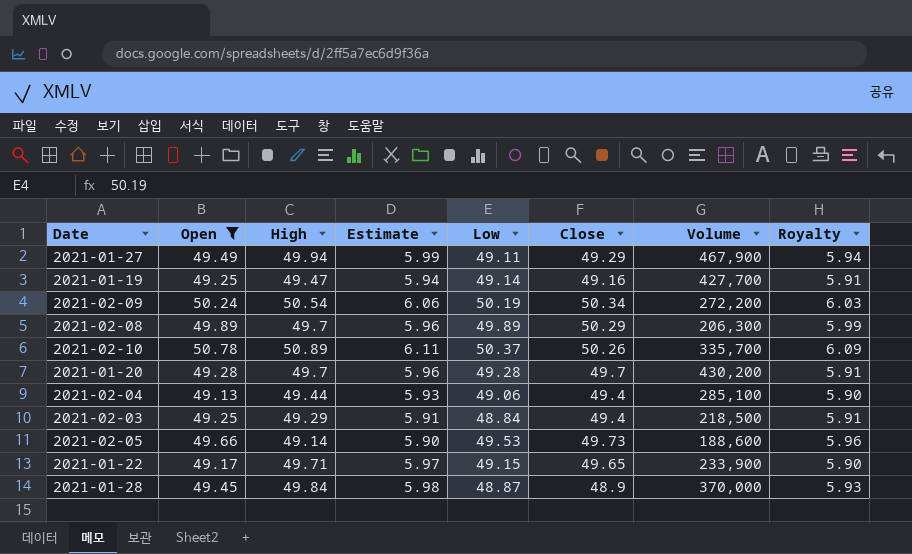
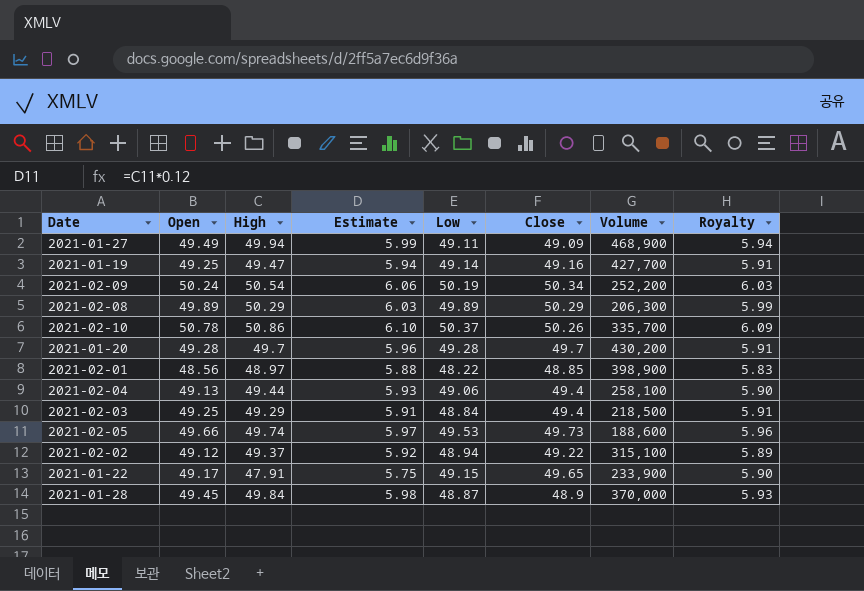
filter: Open >= 49.13 -> none
2021-01-27 | Close: 49.29 -> 49.09
2021-01-27 | Volume: 467,900 -> 468,900
2021-02-09 | Volume: 272,200 -> 252,200
2021-02-08 | High: 49.7 -> 50.29
2021-02-08 | Estimate: 5.96 -> 6.03
2021-02-10 | High: 50.89 -> 50.86
2021-02-10 | Estimate: 6.11 -> 6.10
2021-02-04 | Volume: 285,100 -> 258,100
2021-02-05 | High: 49.14 -> 49.74
2021-02-05 | Estimate: 5.90 -> 5.97
2021-01-22 | High: 49.71 -> 47.91
2021-01-22 | Estimate: 5.97 -> 5.75

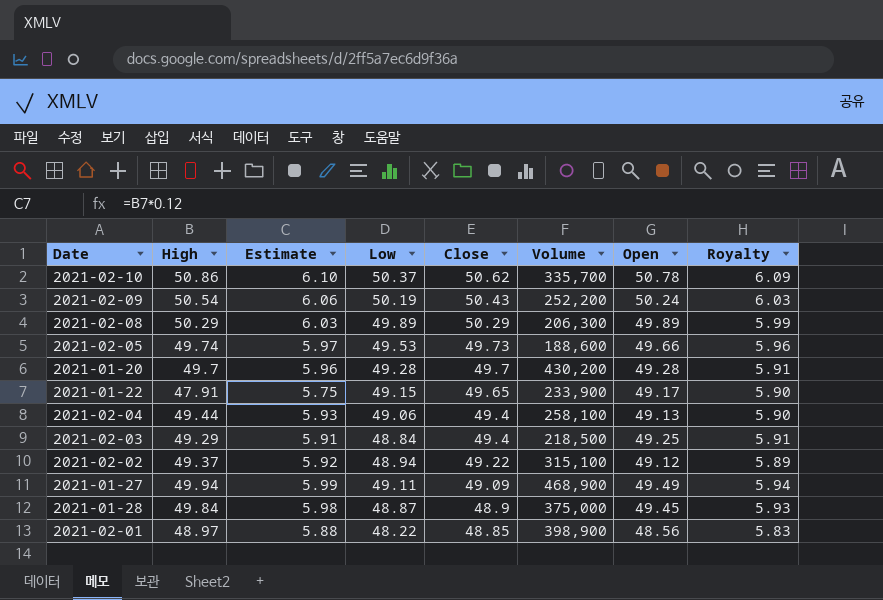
row order: none -> Close descending
column Open | position: 2 -> 7
row 2021-01-19: 49.25 | 49.47 | 5.94 | 49.14 | 49.16 | 427,700 | 5.91 -> none
2021-02-10 | Close: 50.26 -> 50.62
2021-02-09 | Close: 50.34 -> 50.43
2021-01-28 | Volume: 370,000 -> 375,000

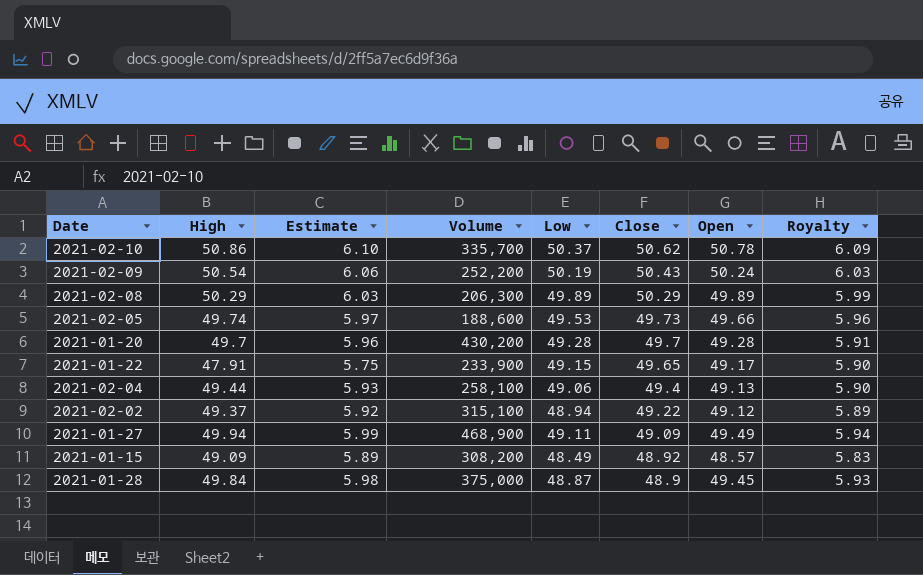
column Volume | position: 6 -> 4
row 2021-02-03: 49.29 | 5.91 | 48.84 | 49.4 | 218,500 | 49.25 | 5.91 -> none
row 2021-02-01: 48.97 | 5.88 | 48.22 | 48.85 | 398,900 | 48.56 | 5.83 -> none
row 2021-01-15: none -> 49.09 | 5.89 | 308,200 | 48.49 | 48.92 | 48.57 | 5.83

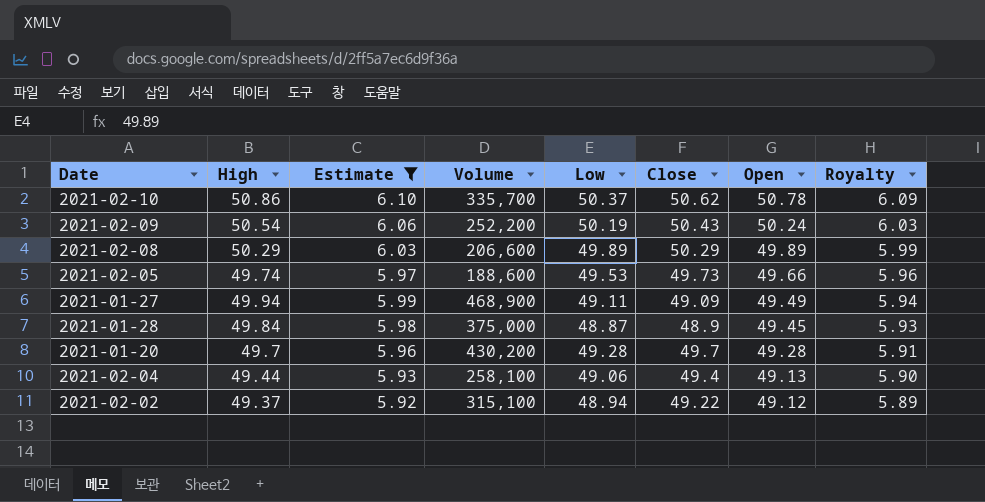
filter: none -> Estimate >= 5.92
row order: Close descending -> Open descending
2021-02-08 | Volume: 206,300 -> 206,600

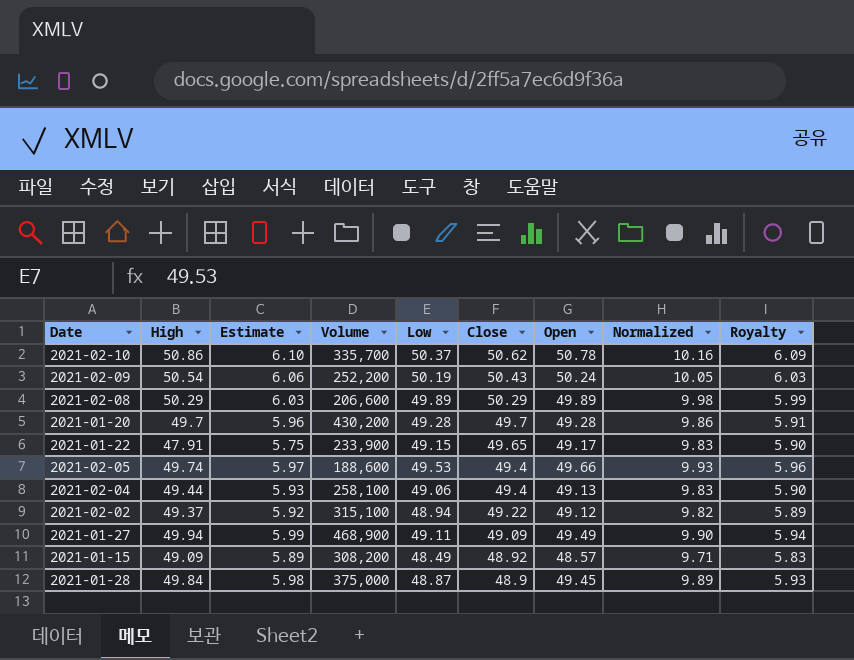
filter: Estimate >= 5.92 -> none
row order: Open descending -> Close descending
column Normalized | formula: none -> [Open] * 0.2
2021-02-05 | Close: 49.73 -> 49.4

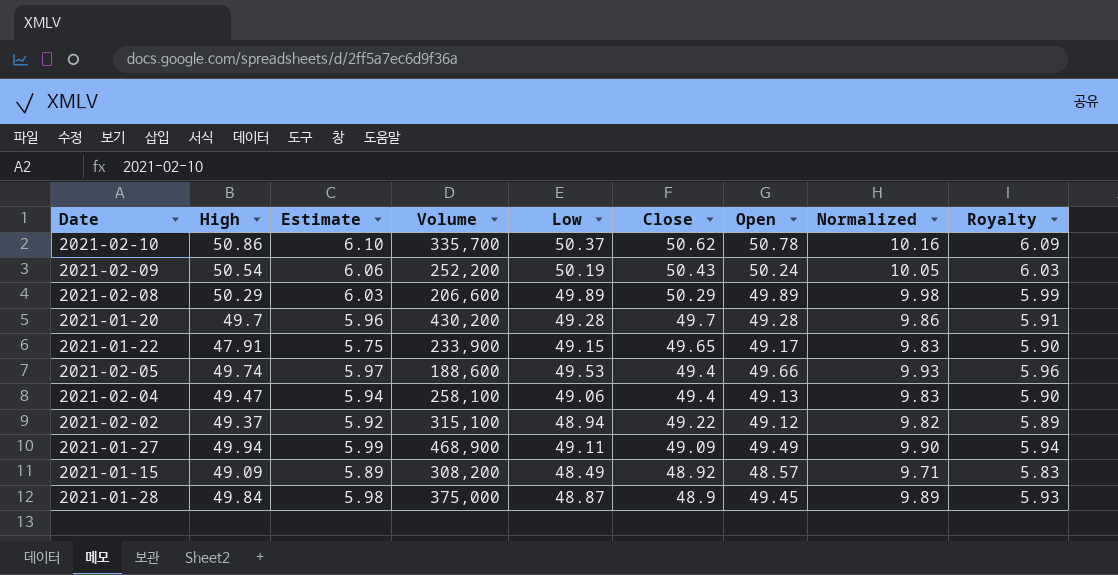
2021-02-04 | High: 49.44 -> 49.47
2021-02-04 | Estimate: 5.93 -> 5.94

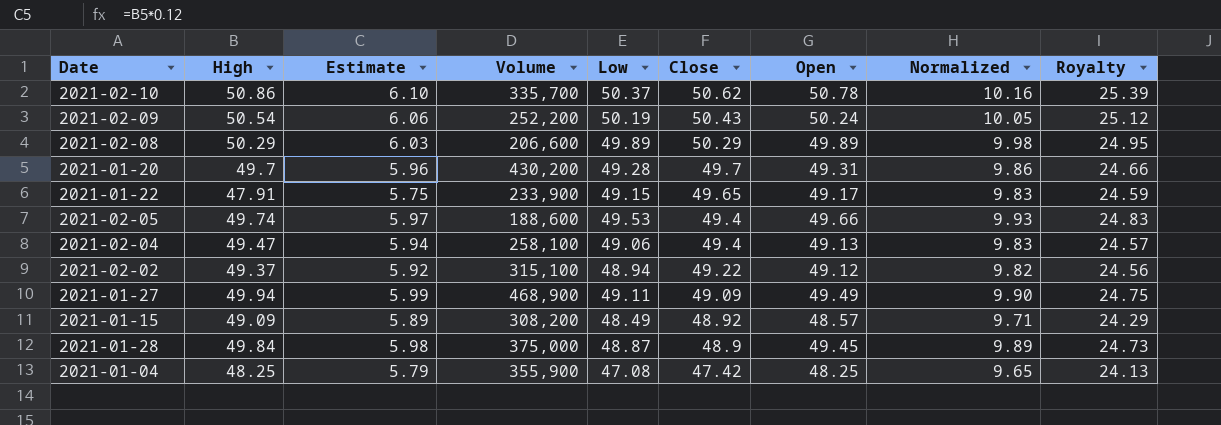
column Royalty | formula: [Open] * 0.12 -> [Open] * 0.5
2021-01-20 | Open: 49.28 -> 49.31
row 2021-01-04: none -> 48.25 | 5.79 | 355,900 | 47.08 | 47.42 | 48.25 | 9.65 | 24.13

